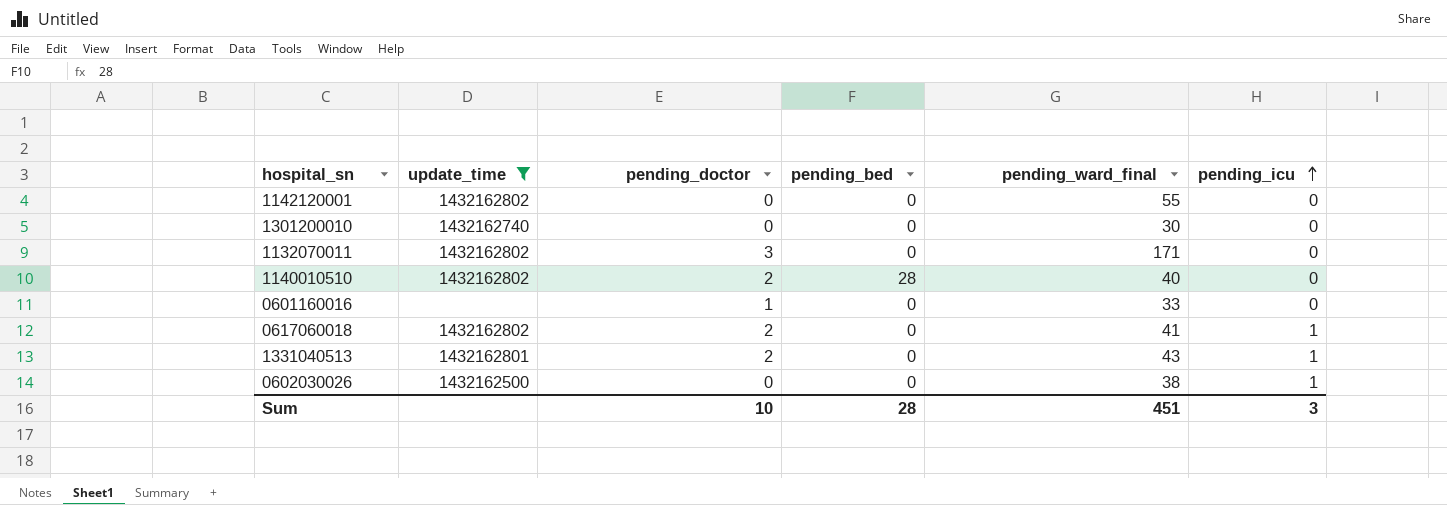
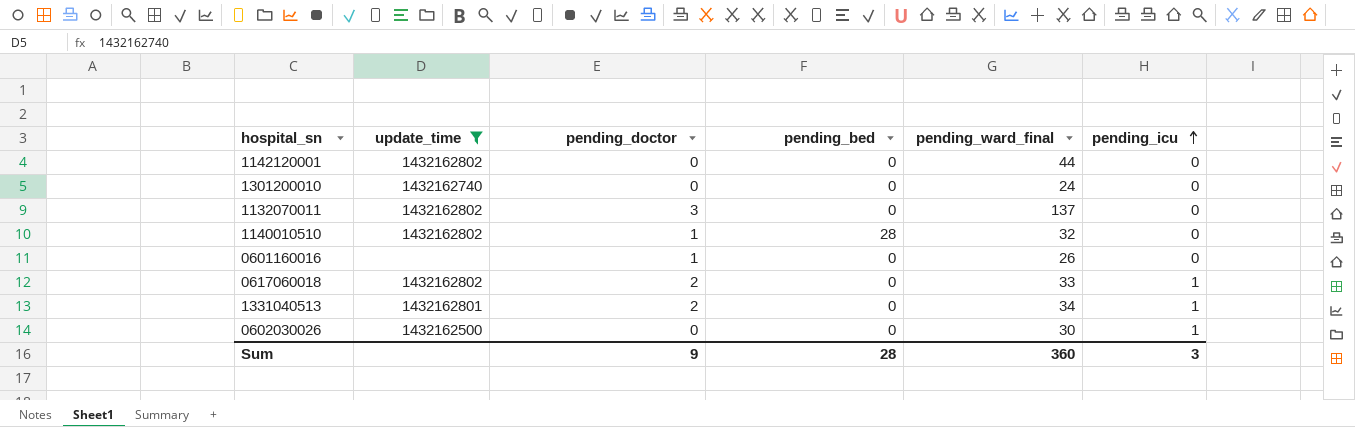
1142120001 | pending_ward_final: 55 -> 44
1301200010 | pending_ward_final: 30 -> 24
1132070011 | pending_ward_final: 171 -> 137
1140010510 | pending_doctor: 2 -> 1
1140010510 | pending_ward_final: 40 -> 32
0601160016 | pending_ward_final: 33 -> 26
0617060018 | pending_ward_final: 41 -> 33
1331040513 | pending_ward_final: 43 -> 34
0602030026 | pending_ward_final: 38 -> 30
Sum | pending_doctor: 10 -> 9
Sum | pending_ward_final: 451 -> 360

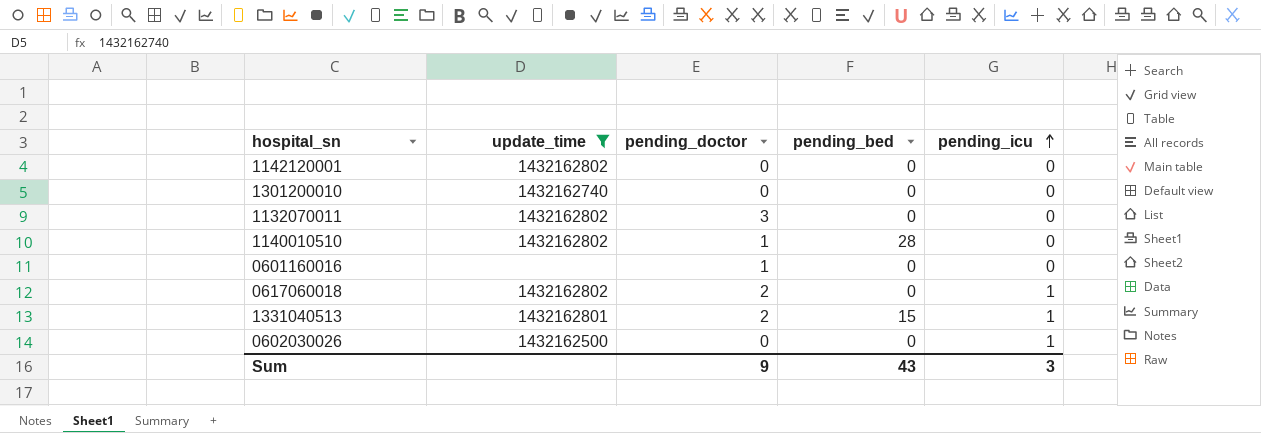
column pending_ward_final | position: 5 -> none
1331040513 | pending_bed: 0 -> 15
Sum | pending_bed: 28 -> 43

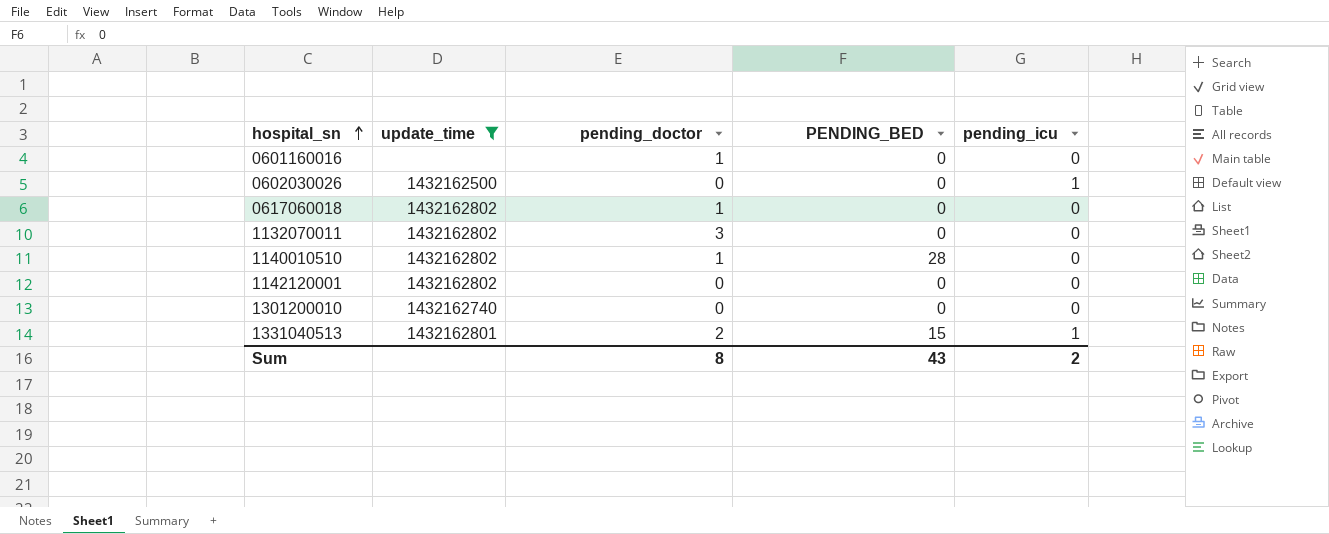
row order: pending_icu ascending -> hospital_sn ascending
column name: pending_bed -> PENDING_BED
0617060018 | pending_doctor: 2 -> 1
0617060018 | pending_icu: 1 -> 0
Sum | pending_doctor: 9 -> 8
Sum | pending_icu: 3 -> 2

